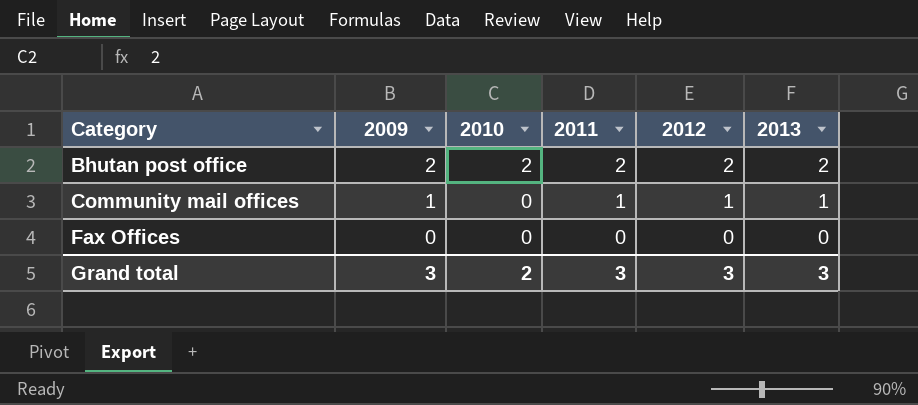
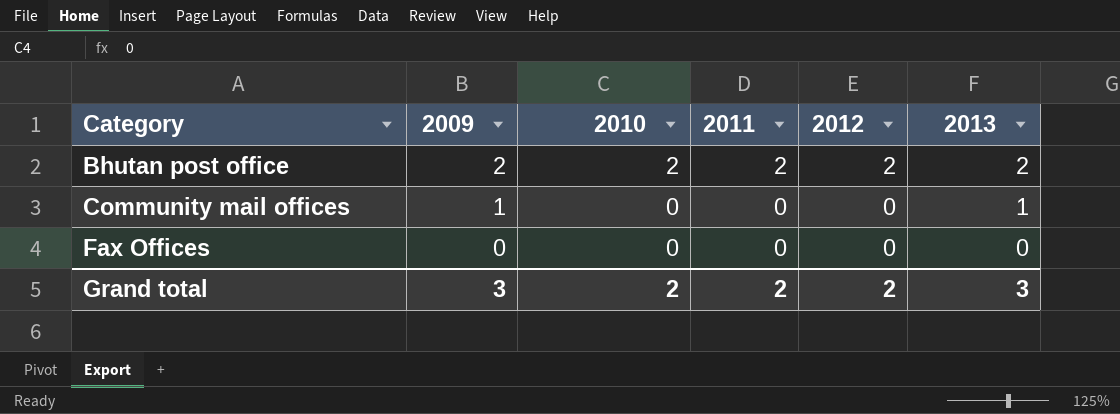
Community mail offices | 2011: 1 -> 0
Community mail offices | 2012: 1 -> 0
Grand total | 2011: 3 -> 2
Grand total | 2012: 3 -> 2

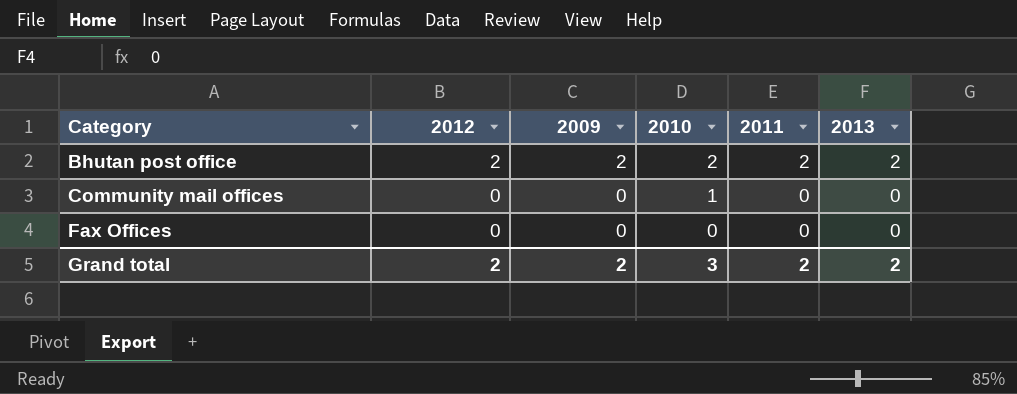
column 2012 | position: 5 -> 2
Community mail offices | 2009: 1 -> 0
Community mail offices | 2010: 0 -> 1
Community mail offices | 2013: 1 -> 0
Grand total | 2009: 3 -> 2
Grand total | 2010: 2 -> 3
Grand total | 2013: 3 -> 2

